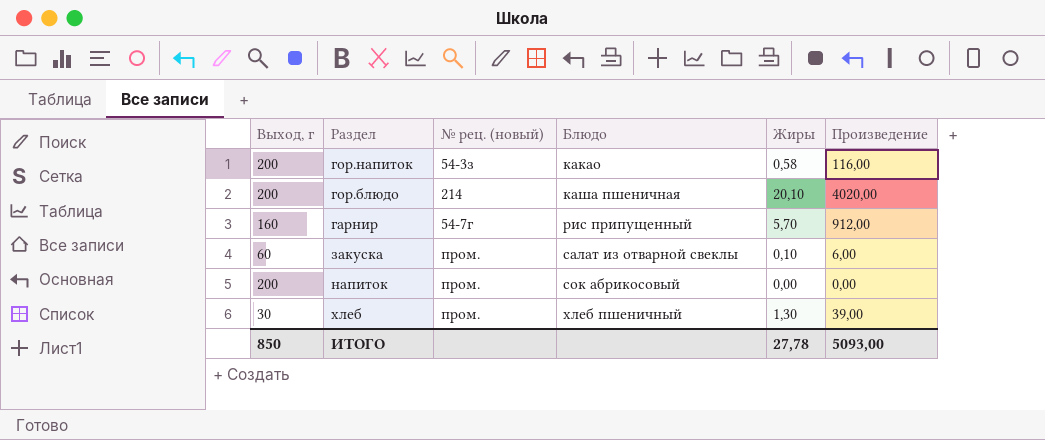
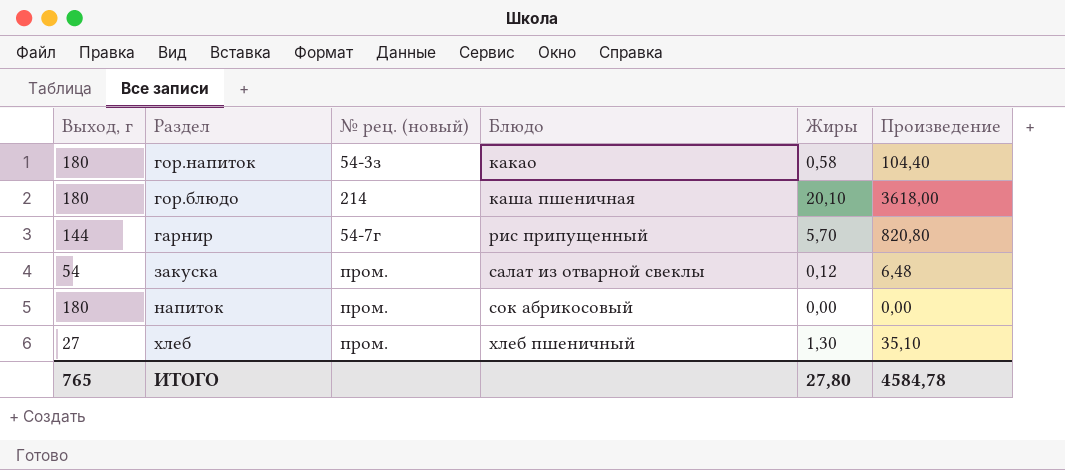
гор.напиток | Выход, г: 200 -> 180
гор.напиток | Произведение: 116,00 -> 104,40
гор.блюдо | Выход, г: 200 -> 180
гор.блюдо | Произведение: 4020,00 -> 3618,00
гарнир | Выход, г: 160 -> 144
гарнир | Произведение: 912,00 -> 820,80
закуска | Выход, г: 60 -> 54
закуска | Жиры: 0,10 -> 0,12
закуска | Произведение: 6,00 -> 6,48
напиток | Выход, г: 200 -> 180
хлеб | Выход, г: 30 -> 27
хлеб | Произведение: 39,00 -> 35,10
ИТОГО | Выход, г: 850 -> 765
ИТОГО | Жиры: 27,78 -> 27,80
ИТОГО | Произведение: 5093,00 -> 4584,78

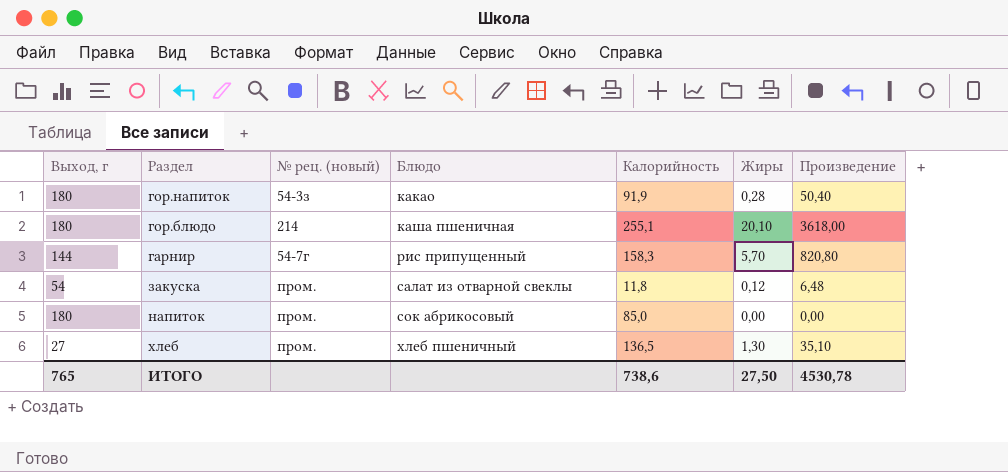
column Калорийность | position: none -> 5
гор.напиток | Жиры: 0,58 -> 0,28
гор.напиток | Произведение: 104,40 -> 50,40
ИТОГО | Жиры: 27,80 -> 27,50
ИТОГО | Произведение: 4584,78 -> 4530,78

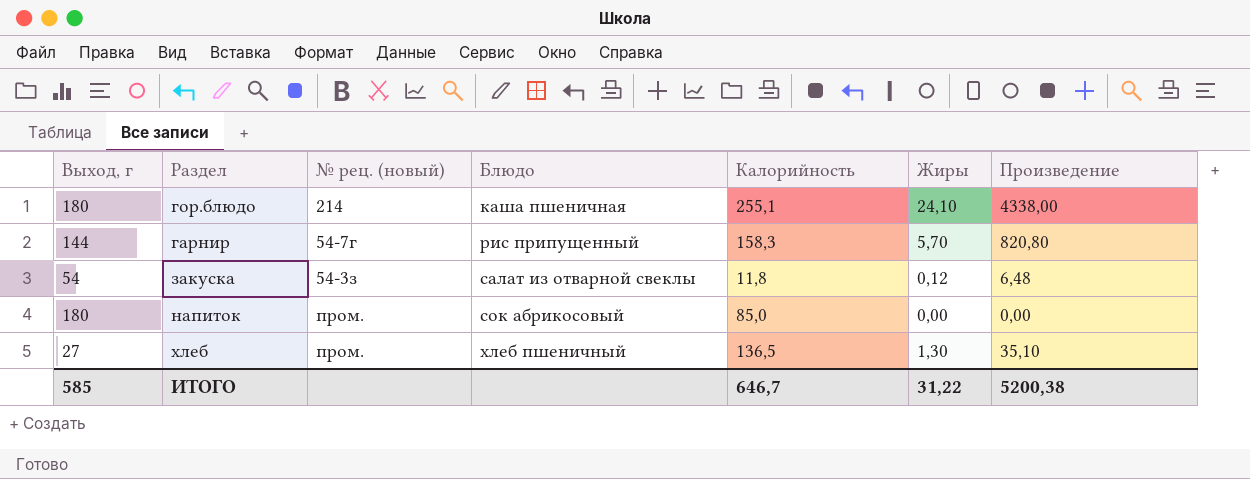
row гор.напиток: 180 | 54-3з | какао | 91,9 | 0,28 | 50,40 -> none
гор.блюдо | Жиры: 20,10 -> 24,10
гор.блюдо | Произведение: 3618,00 -> 4338,00
закуска | № рец. (новый): пром. -> 54-3з
ИТОГО | Выход, г: 765 -> 585
ИТОГО | Калорийность: 738,6 -> 646,7
ИТОГО | Жиры: 27,50 -> 31,22
ИТОГО | Произведение: 4530,78 -> 5200,38

